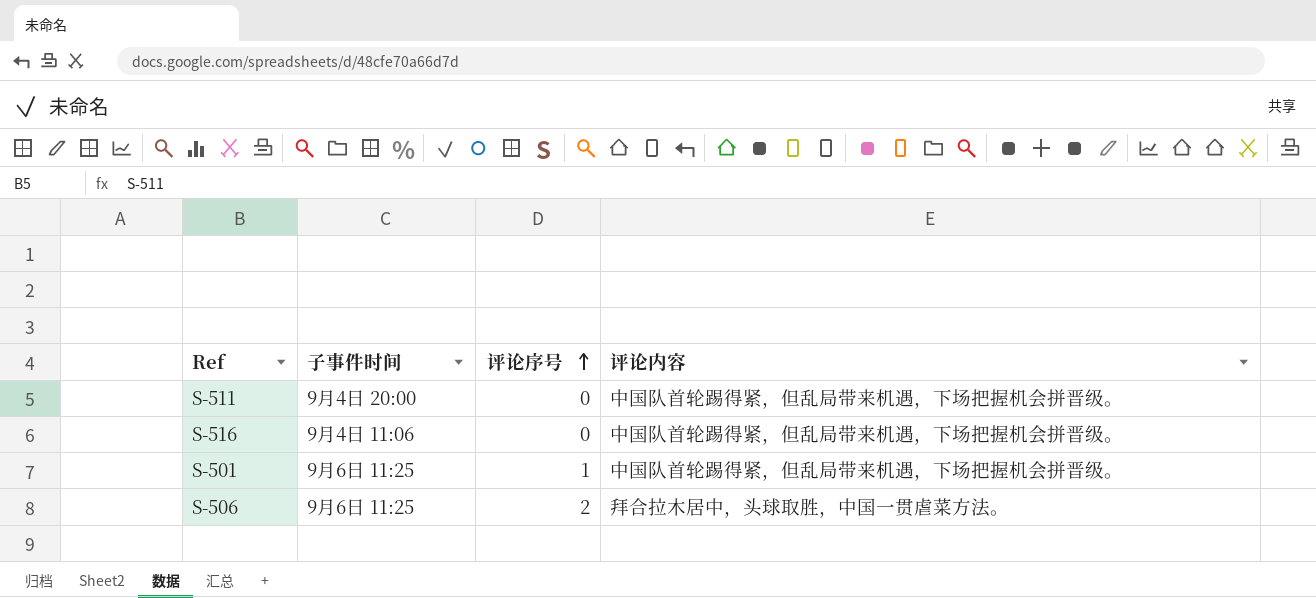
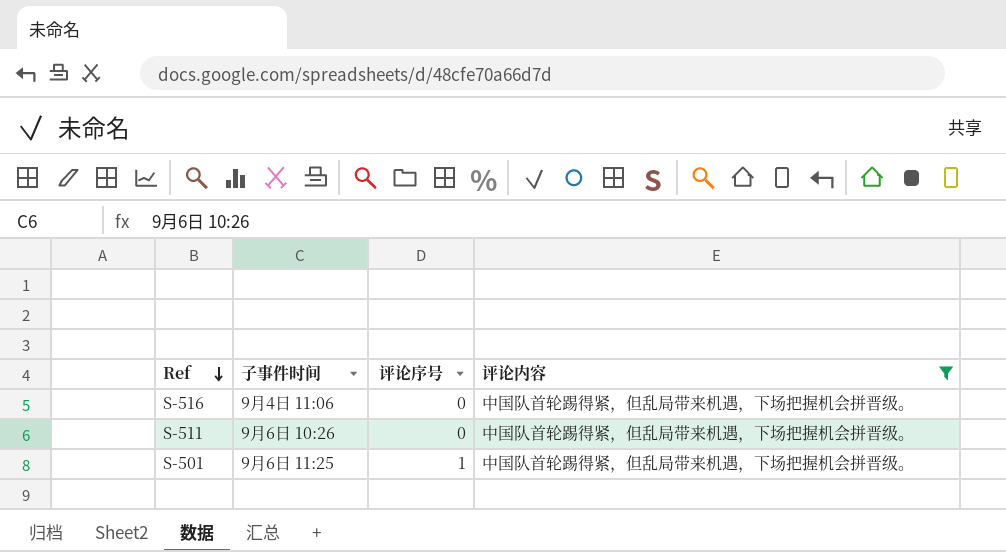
filter: none -> 评论内容 = 中国队首轮踢得紧，但乱局带来机遇，下场把握机会拼晋级。
row order: 评论序号 ascending -> Ref descending
S-511 | 子事件时间: 9月4日 20:00 -> 9月6日 10:26

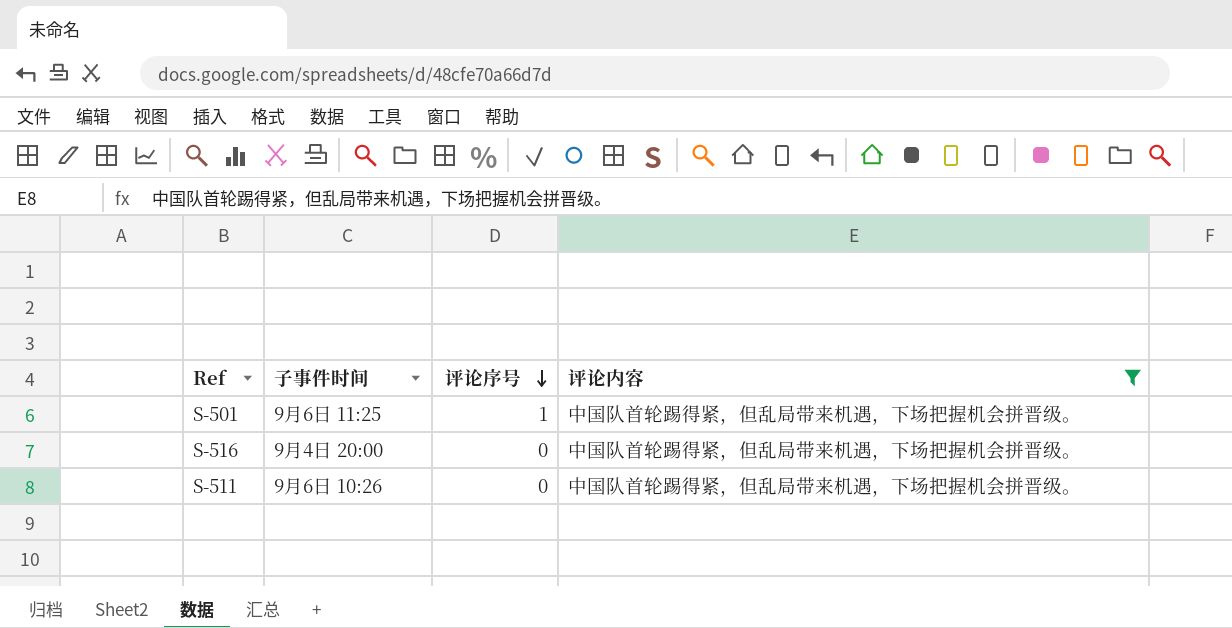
row order: Ref descending -> 评论序号 descending
S-516 | 子事件时间: 9月4日 11:06 -> 9月4日 20:00

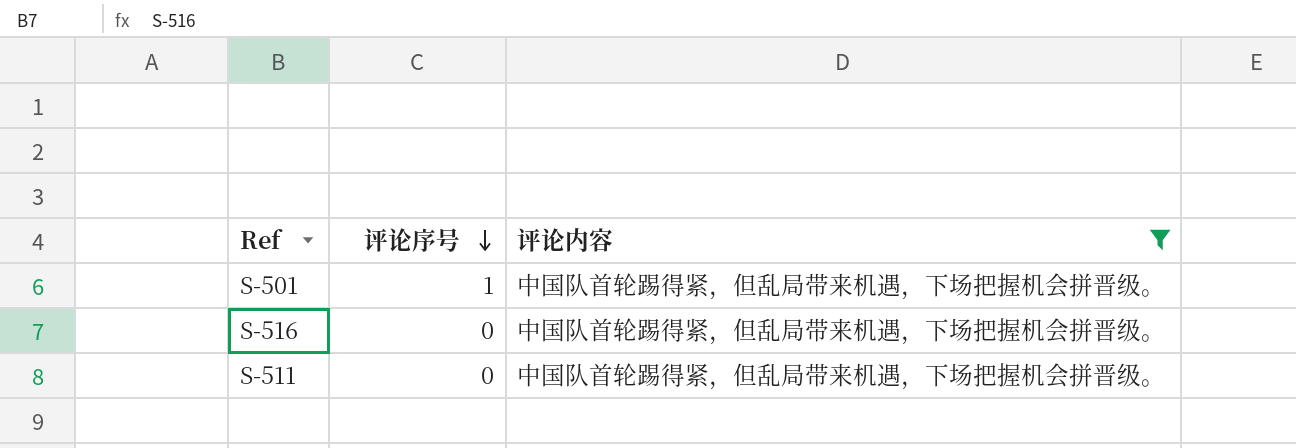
column 子事件时间 | position: 2 -> none

